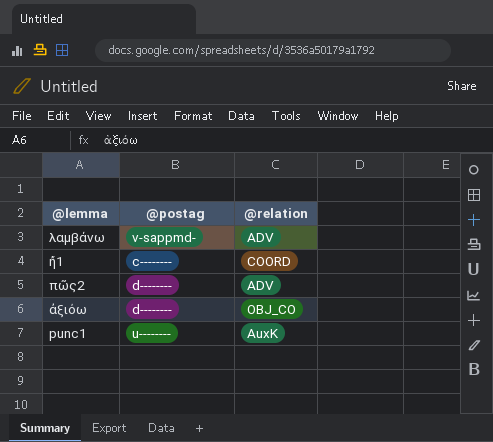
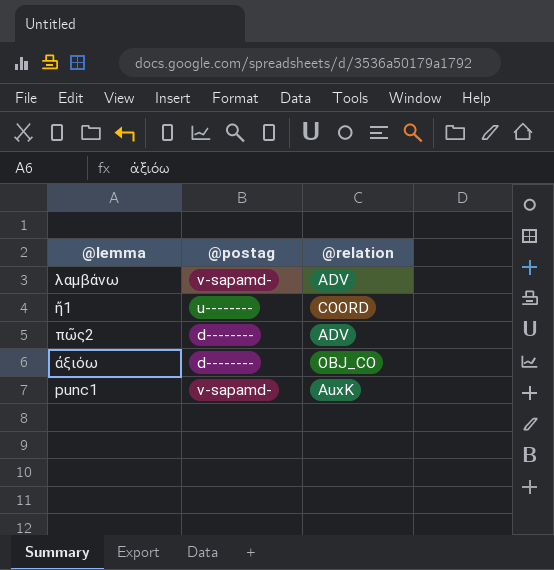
λαμβάνω | @postag: v-sappmd- -> v-sapamd-
ἤ1 | @postag: c-------- -> u--------
punc1 | @postag: u-------- -> v-sapamd-

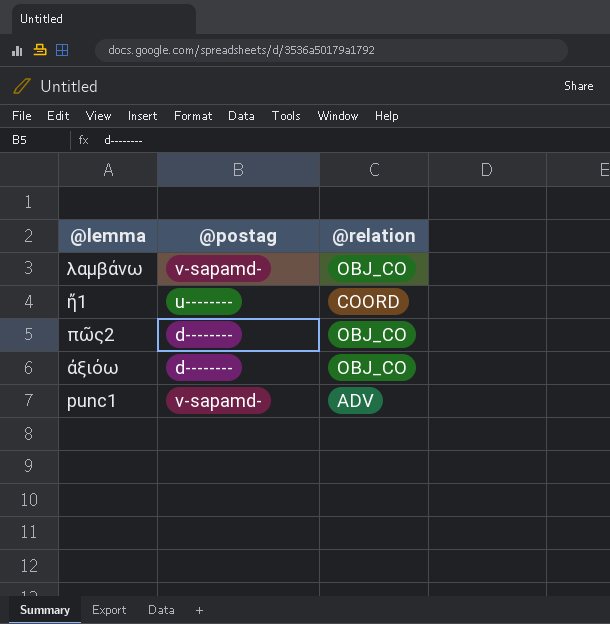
λαμβάνω | @relation: ADV -> OBJ_CO
πῶς2 | @relation: ADV -> OBJ_CO
punc1 | @relation: AuxK -> ADV

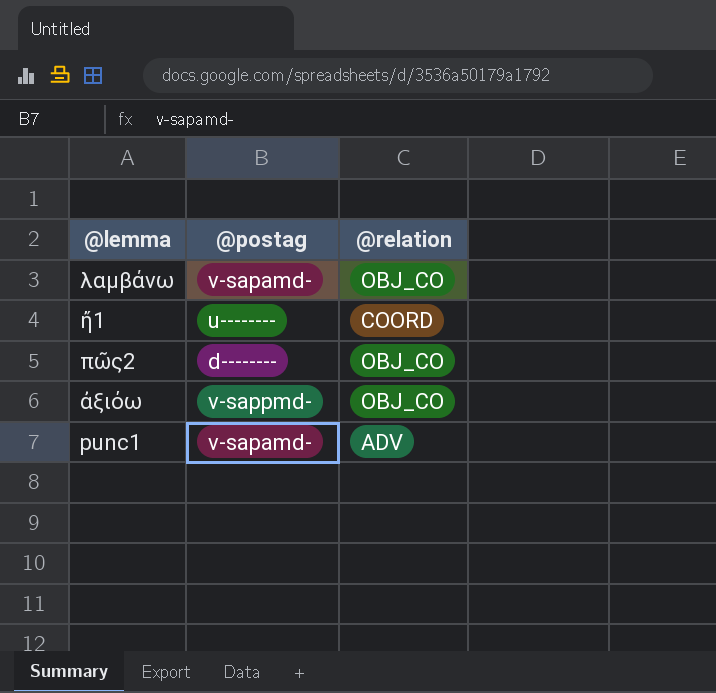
ἀξιόω | @postag: d-------- -> v-sappmd-

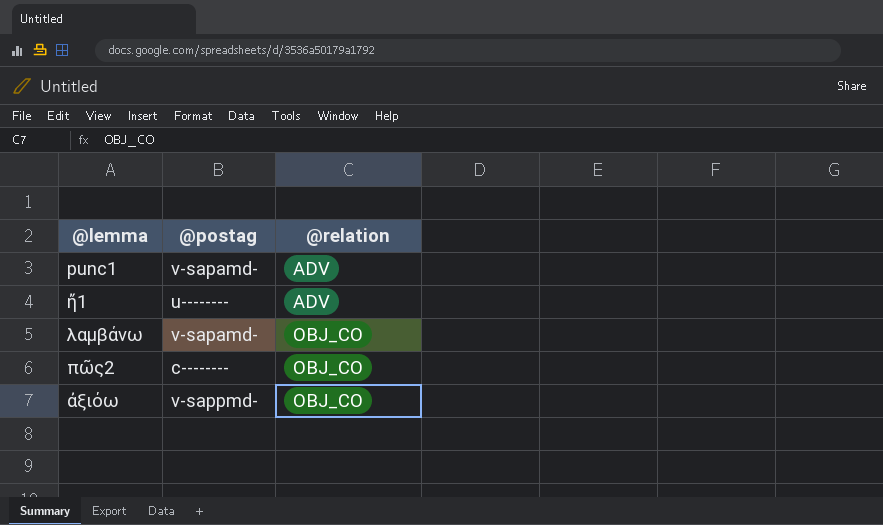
row order: none -> @relation ascending
ἤ1 | @relation: COORD -> ADV
πῶς2 | @postag: d-------- -> c--------

